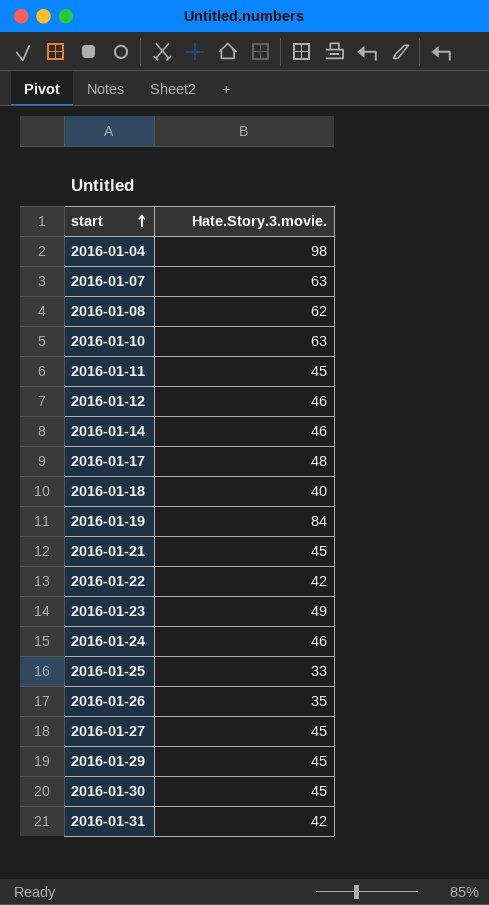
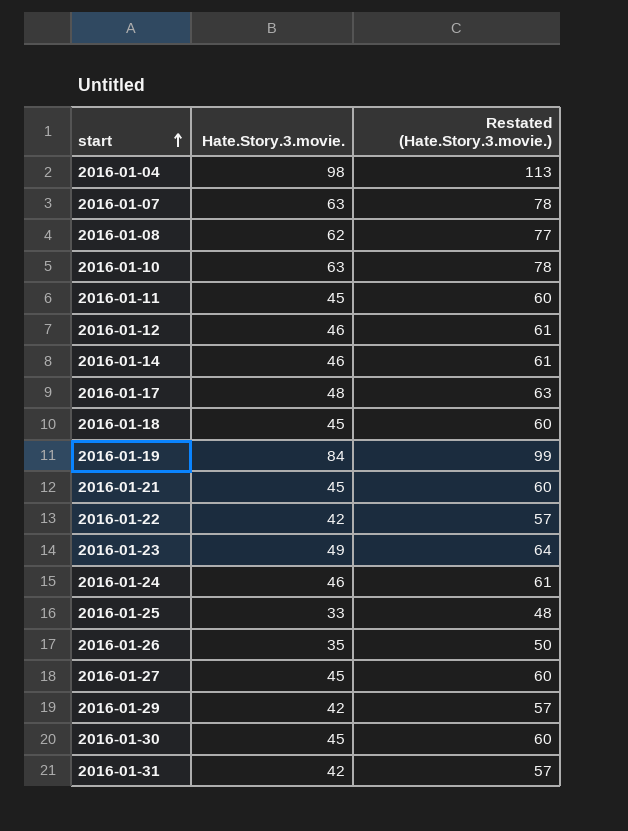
column Restated (Hate.Story.3.movie.) | formula: none -> [Hate.Story.3.movie.] + 15
2016-01-18 | Hate.Story.3.movie.: 40 -> 45
2016-01-29 | Hate.Story.3.movie.: 45 -> 42

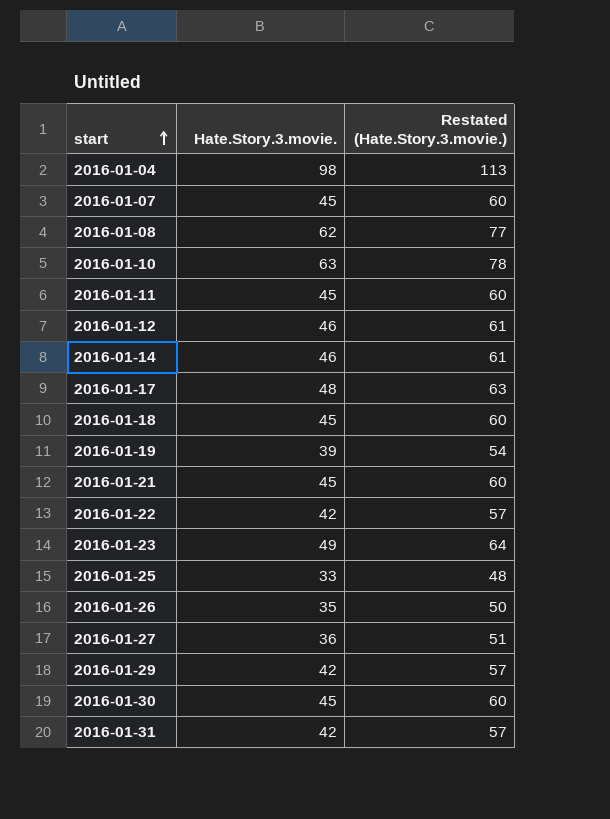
row 2016-01-24: 46 | 61 -> none
2016-01-07 | Hate.Story.3.movie.: 63 -> 45
2016-01-07 | Restated (Hate.Story.3.movie.): 78 -> 60
2016-01-19 | Hate.Story.3.movie.: 84 -> 39
2016-01-19 | Restated (Hate.Story.3.movie.): 99 -> 54
2016-01-27 | Hate.Story.3.movie.: 45 -> 36
2016-01-27 | Restated (Hate.Story.3.movie.): 60 -> 51

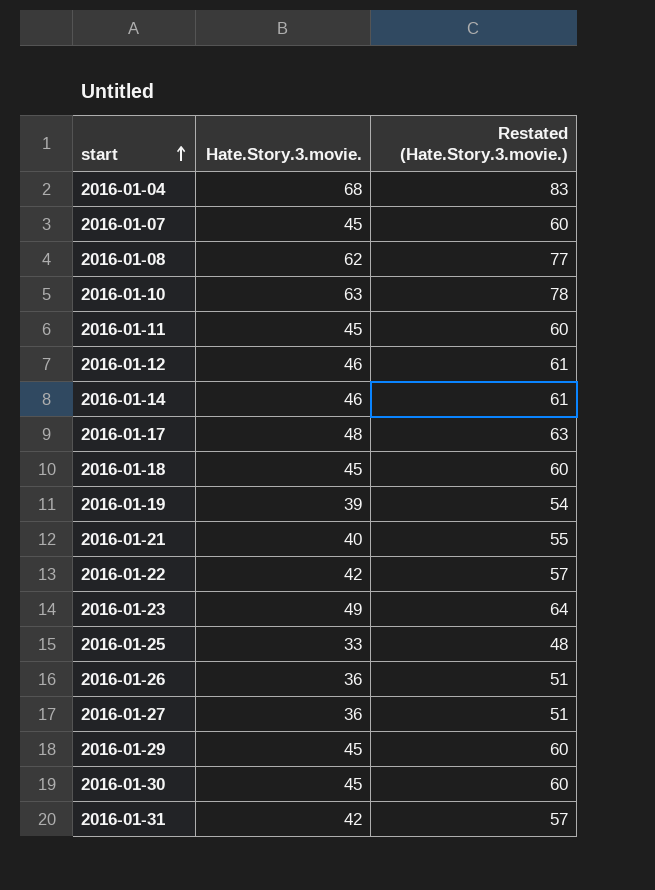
2016-01-04 | Hate.Story.3.movie.: 98 -> 68
2016-01-04 | Restated (Hate.Story.3.movie.): 113 -> 83
2016-01-21 | Hate.Story.3.movie.: 45 -> 40
2016-01-21 | Restated (Hate.Story.3.movie.): 60 -> 55
2016-01-26 | Hate.Story.3.movie.: 35 -> 36
2016-01-26 | Restated (Hate.Story.3.movie.): 50 -> 51
2016-01-29 | Hate.Story.3.movie.: 42 -> 45
2016-01-29 | Restated (Hate.Story.3.movie.): 57 -> 60

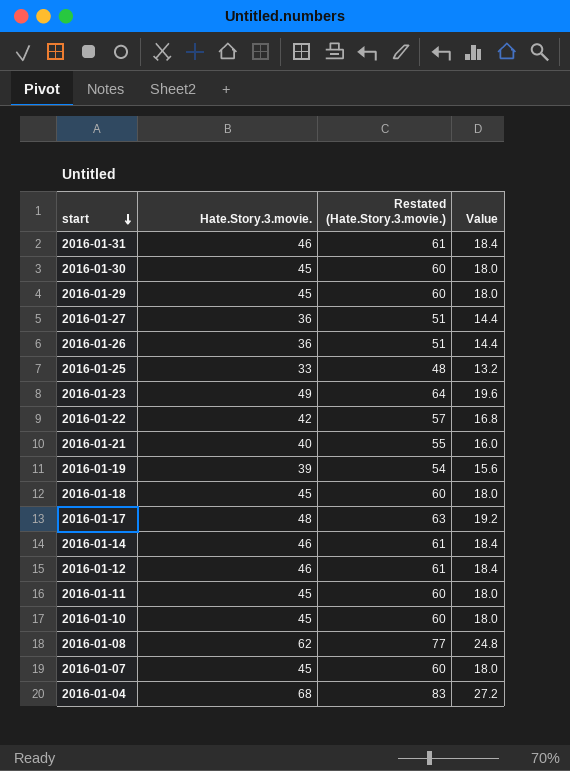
row order: start ascending -> start descending
column Value | formula: none -> [Hate.Story.3.movie.] * 0.4
2016-01-31 | Hate.Story.3.movie.: 42 -> 46
2016-01-31 | Restated (Hate.Story.3.movie.): 57 -> 61
2016-01-10 | Hate.Story.3.movie.: 63 -> 45
2016-01-10 | Restated (Hate.Story.3.movie.): 78 -> 60

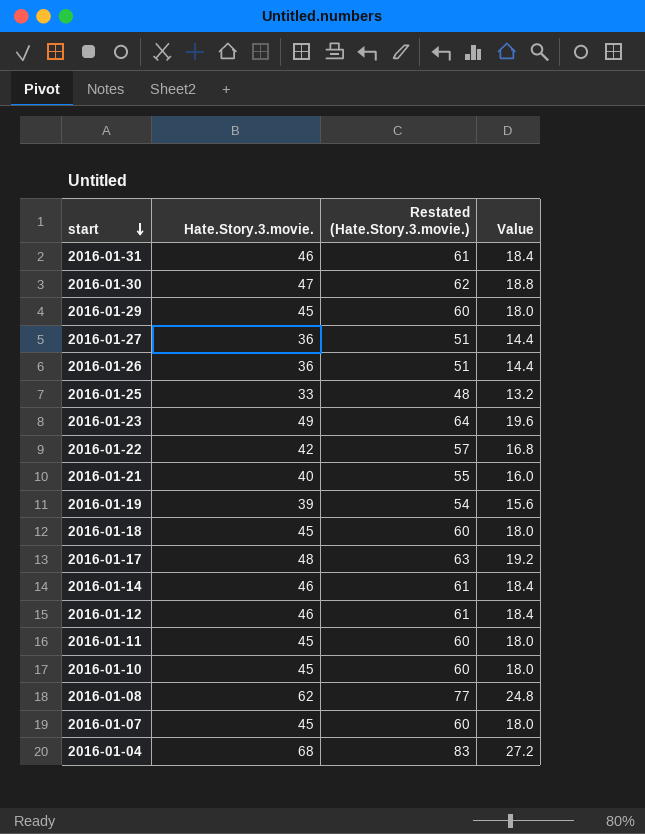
2016-01-30 | Hate.Story.3.movie.: 45 -> 47
2016-01-30 | Restated (Hate.Story.3.movie.): 60 -> 62
2016-01-30 | Value: 18.0 -> 18.8

